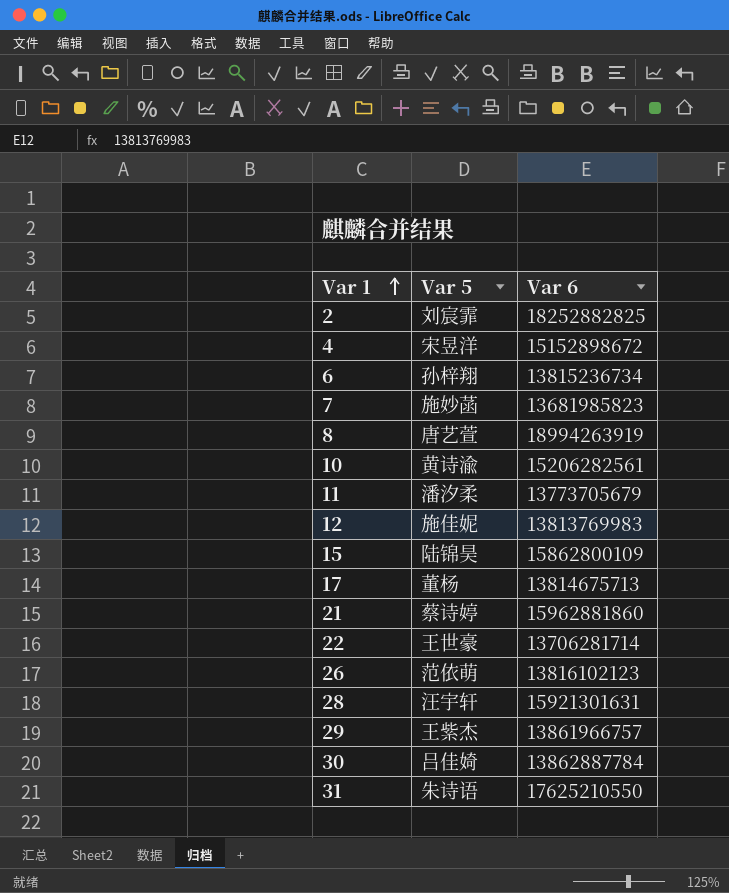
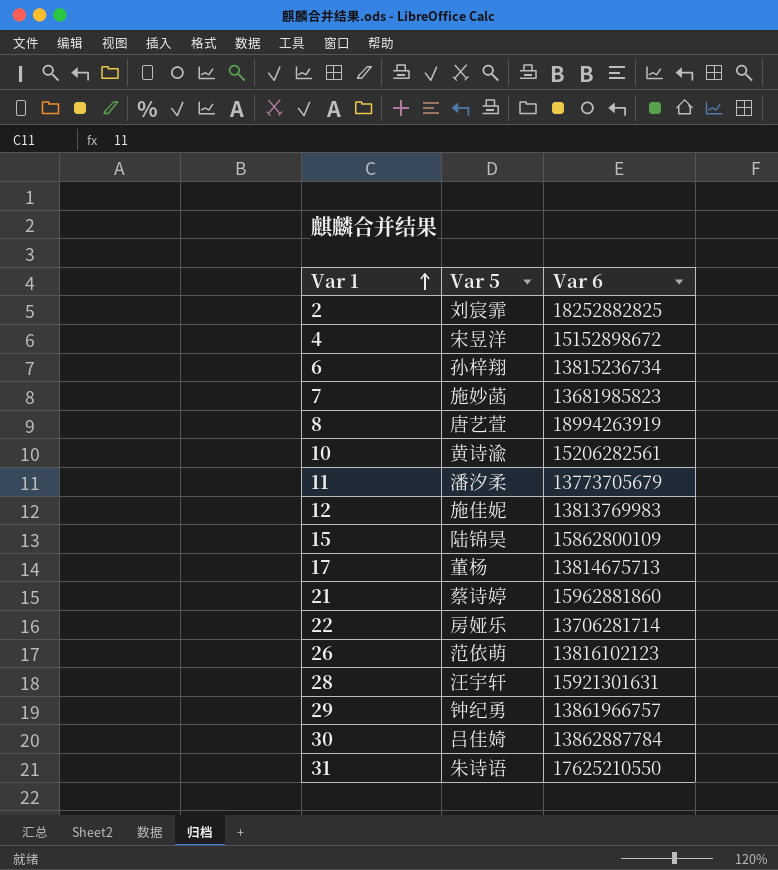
22 | Var 5: 王世豪 -> 房娅乐
29 | Var 5: 王紫杰 -> 钟纪勇

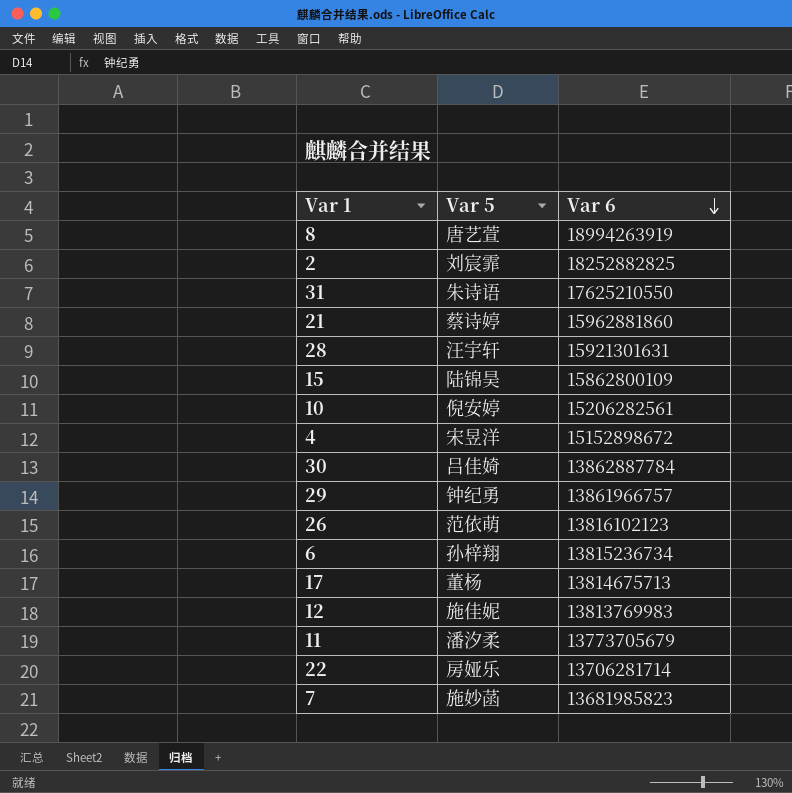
row order: Var 1 ascending -> Var 6 descending
10 | Var 5: 黄诗渝 -> 倪安婷

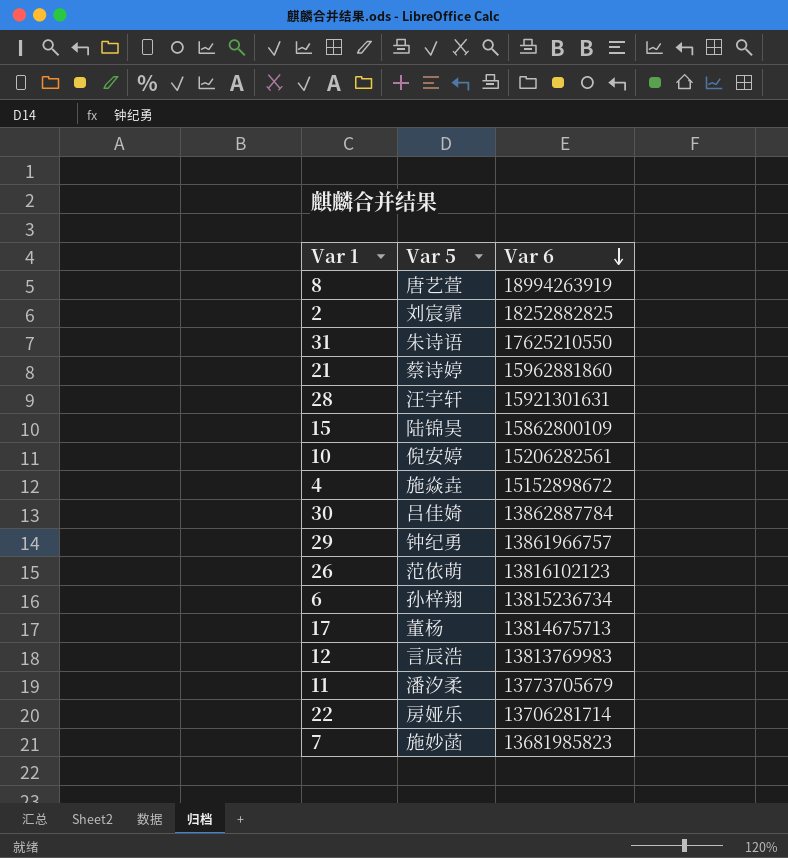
4 | Var 5: 宋昱洋 -> 施焱垚
12 | Var 5: 施佳妮 -> 言辰浩

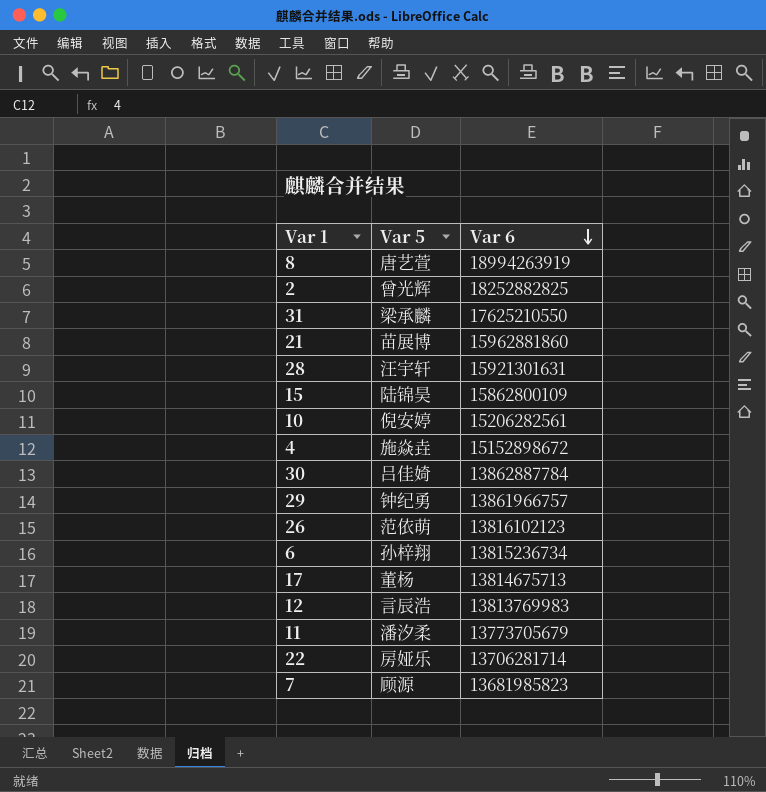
2 | Var 5: 刘宸霏 -> 曾光辉
31 | Var 5: 朱诗语 -> 梁承麟
21 | Var 5: 蔡诗婷 -> 苗展博
7 | Var 5: 施妙菡 -> 顾源

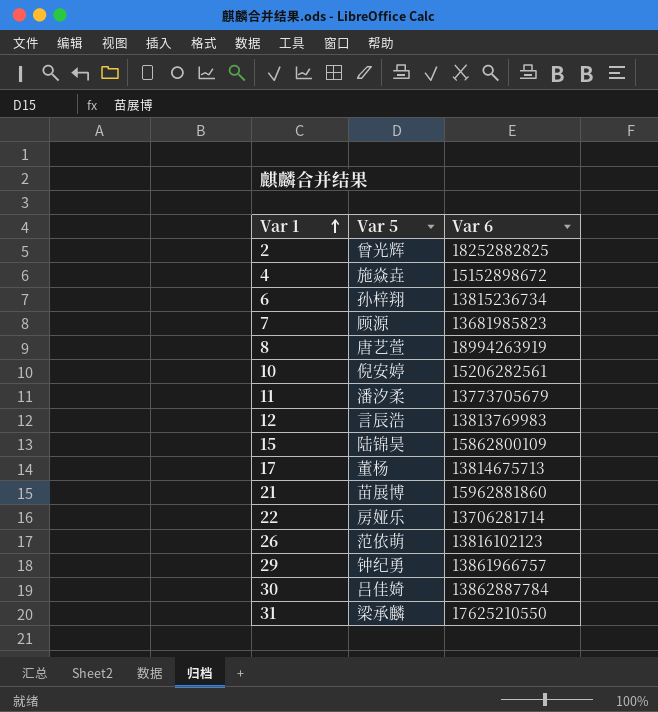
row order: Var 6 descending -> Var 1 ascending
row 28: 汪宇轩 | 15921301631 -> none

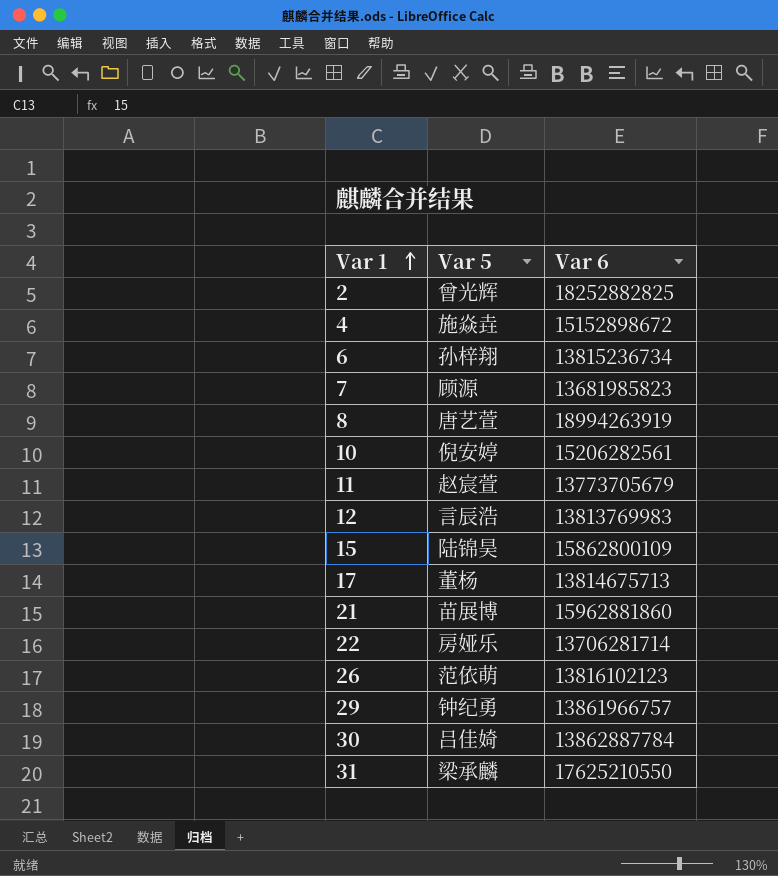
11 | Var 5: 潘汐柔 -> 赵宸萱

